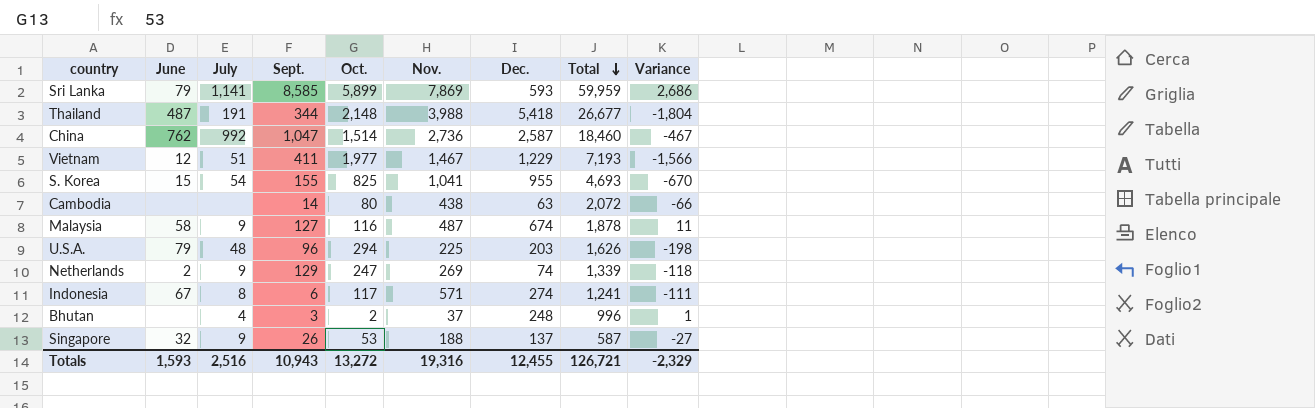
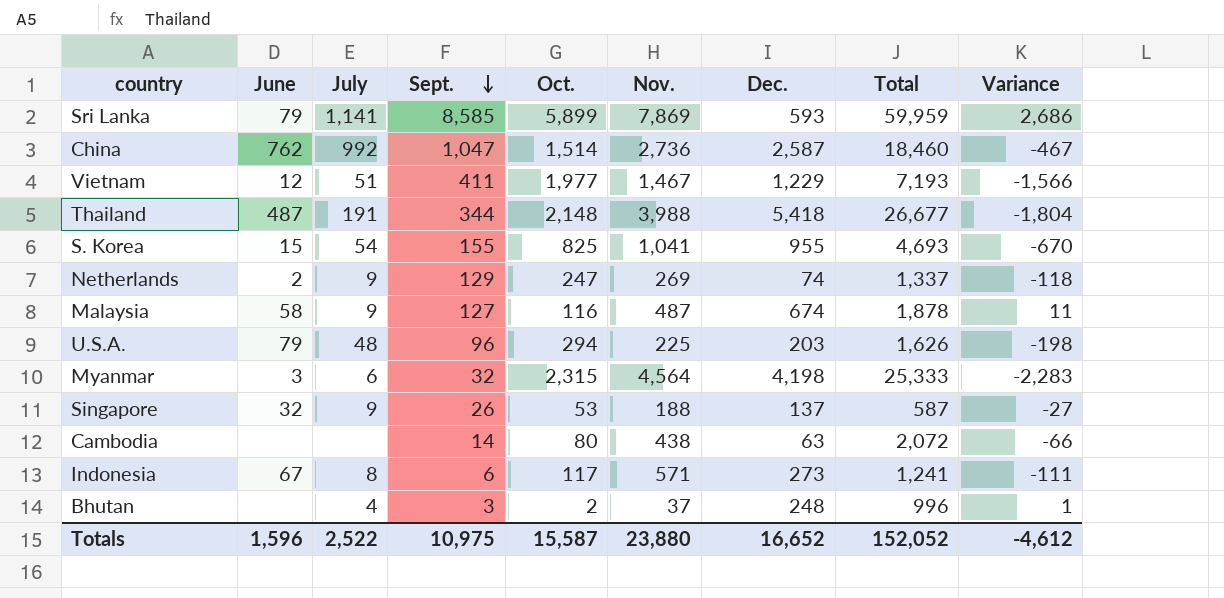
row order: Total descending -> Sept. descending
Netherlands | Total: 1,339 -> 1,337
row Myanmar: none -> 3 | 6 | 32 | 2,315 | 4,564 | 4,198 | 25,333 | -2,283
Indonesia | Dec.: 274 -> 273
Totals | June: 1,593 -> 1,596
Totals | July: 2,516 -> 2,522
Totals | Sept.: 10,943 -> 10,975
Totals | Oct.: 13,272 -> 15,587
Totals | Nov.: 19,316 -> 23,880
Totals | Dec.: 12,455 -> 16,652
Totals | Total: 126,721 -> 152,052
Totals | Variance: -2,329 -> -4,612

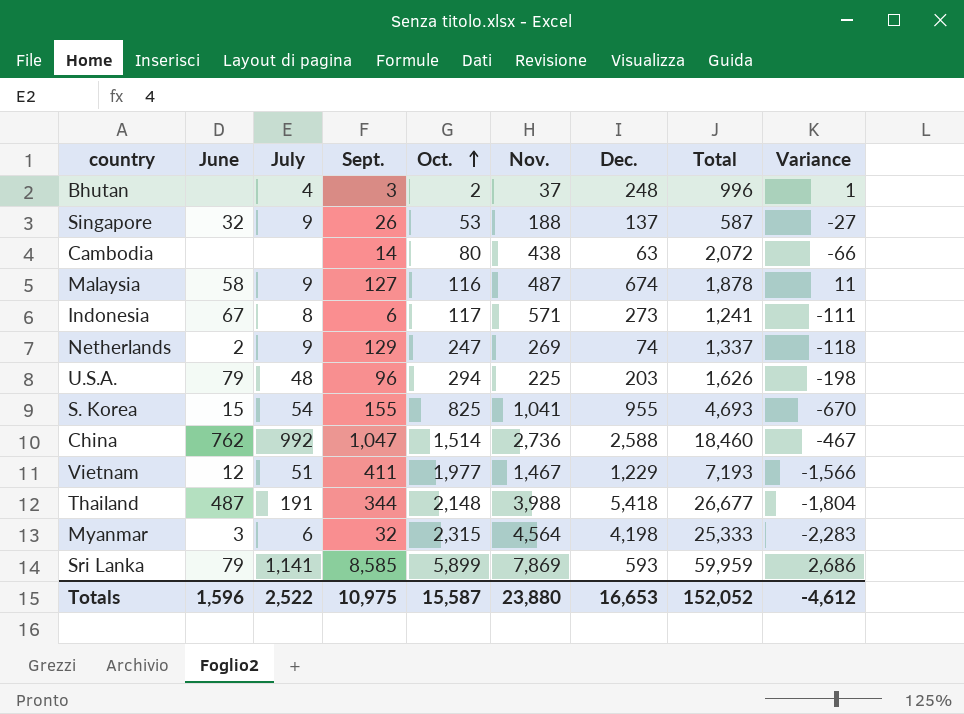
row order: Sept. descending -> Oct. ascending
China | Dec.: 2,587 -> 2,588
Totals | Dec.: 16,652 -> 16,653

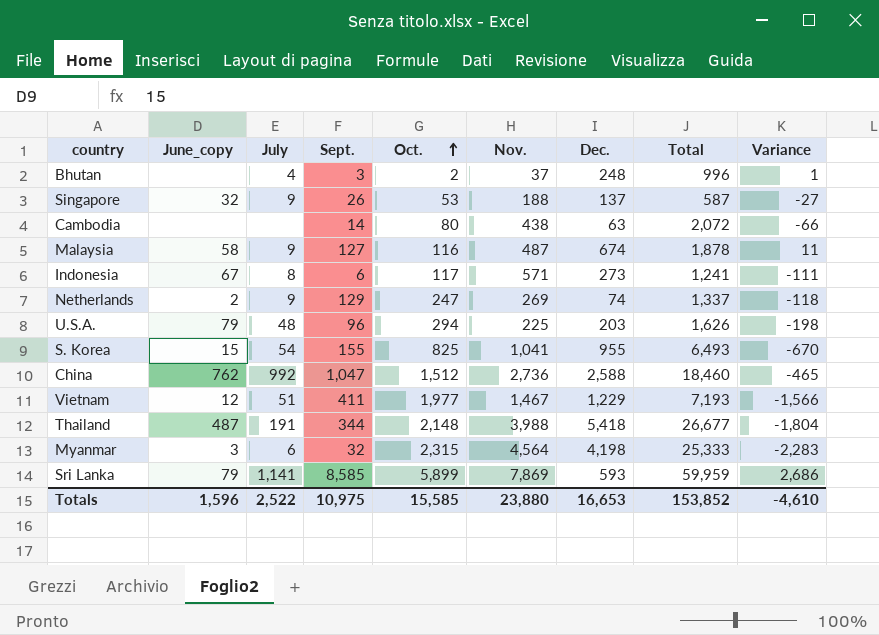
column name: June -> June_copy
S. Korea | Total: 4,693 -> 6,493
China | Oct.: 1,514 -> 1,512
China | Variance: -467 -> -465
Totals | Oct.: 15,587 -> 15,585
Totals | Total: 152,052 -> 153,852
Totals | Variance: -4,612 -> -4,610

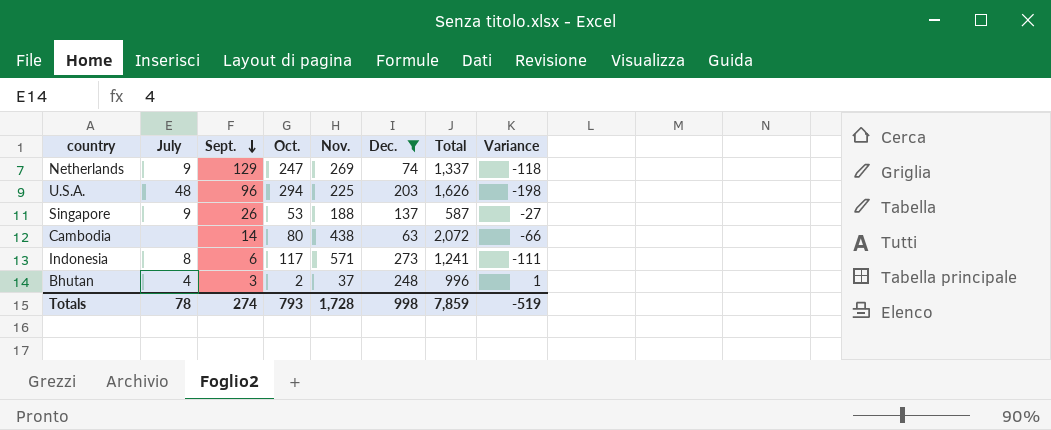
filter: none -> Dec. <= 273
row order: Oct. ascending -> Sept. descending
column June_copy | position: 2 -> none
Totals | July: 2,522 -> 78
Totals | Sept.: 10,975 -> 274
Totals | Oct.: 15,585 -> 793
Totals | Nov.: 23,880 -> 1,728
Totals | Dec.: 16,653 -> 998
Totals | Total: 153,852 -> 7,859
Totals | Variance: -4,610 -> -519

